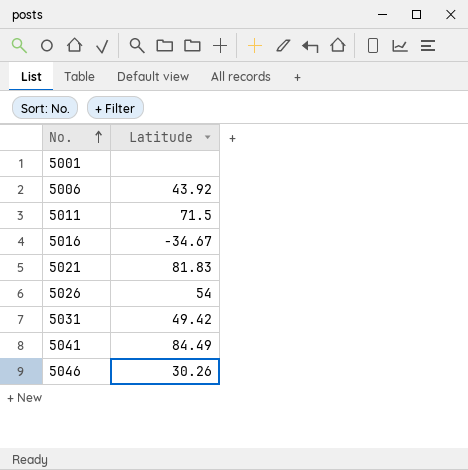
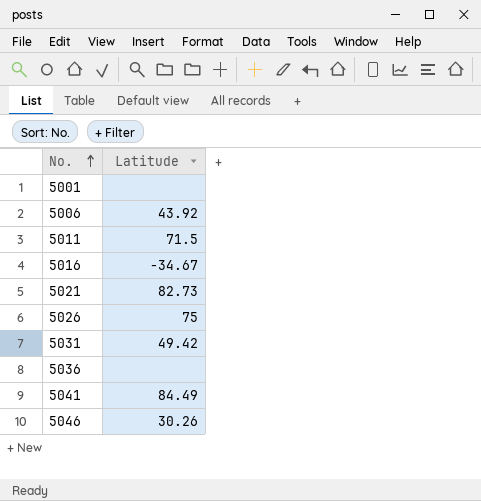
5021 | Latitude: 81.83 -> 82.73
5026 | Latitude: 54 -> 75
row 5036: none -> none

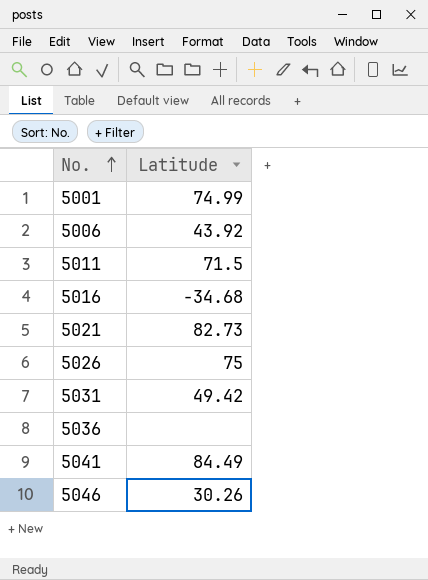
5001 | Latitude: none -> 74.99
5016 | Latitude: -34.67 -> -34.68

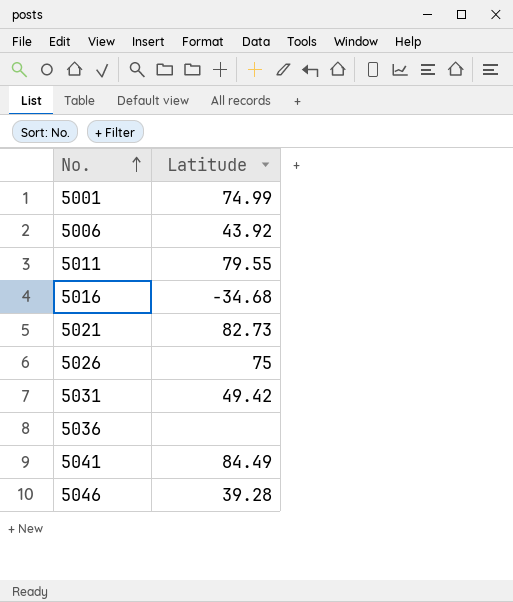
5011 | Latitude: 71.5 -> 79.55
5046 | Latitude: 30.26 -> 39.28

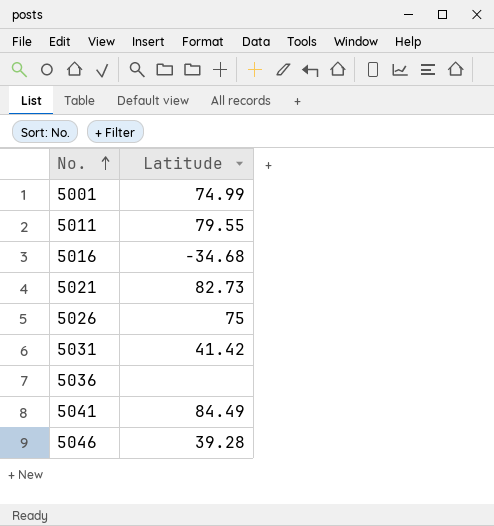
row 5006: 43.92 -> none
5031 | Latitude: 49.42 -> 41.42

